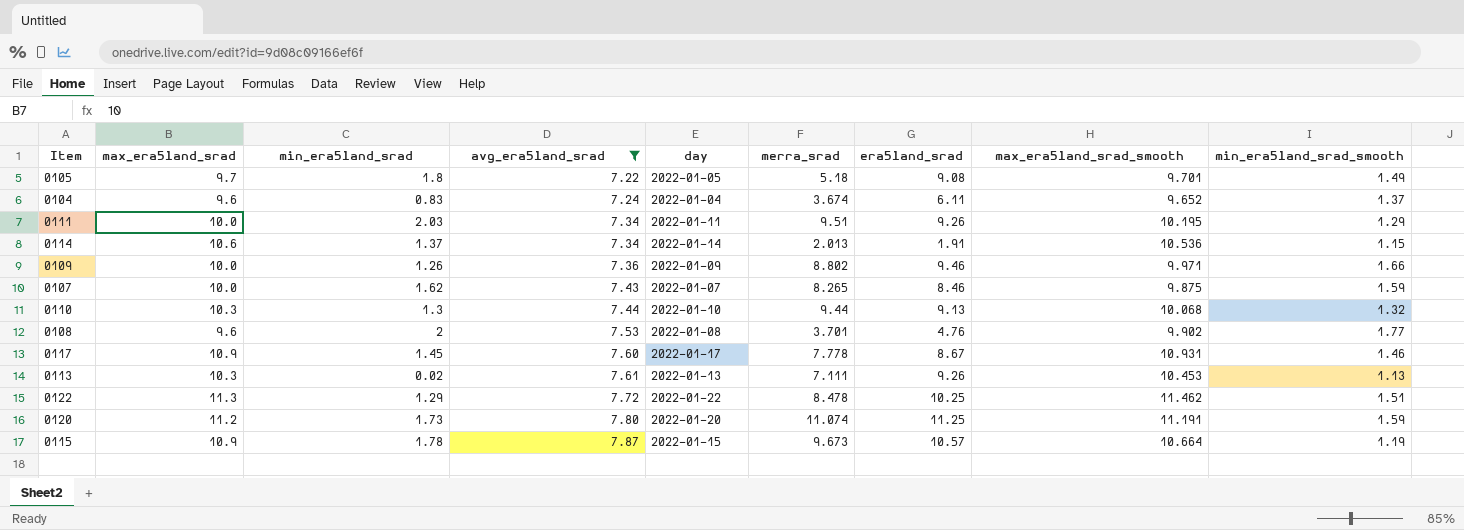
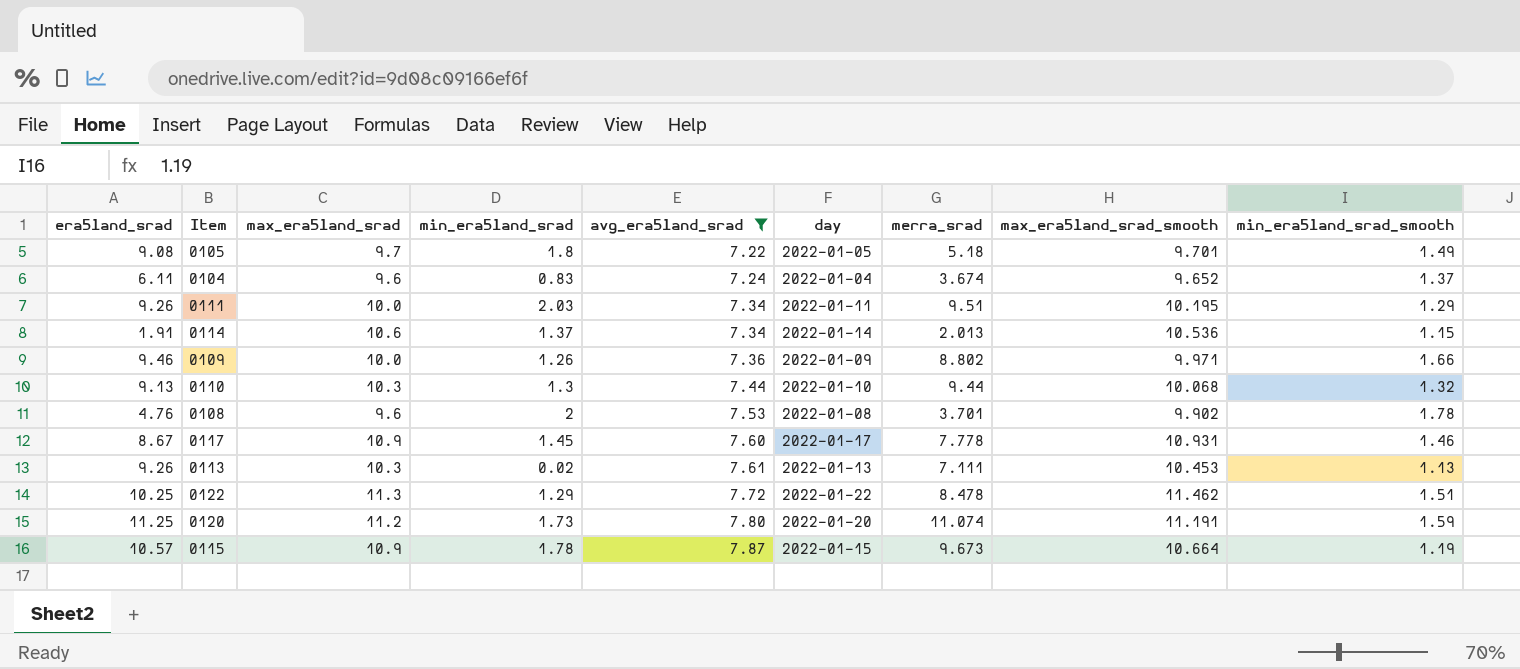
column era5land_srad | position: 7 -> 1
row 0107: 10.0 | 1.62 | 7.43 | 2022-01-07 | 8.265 | 8.46 | 9.875 | 1.59 -> none
0108 | min_era5land_srad_smooth: 1.77 -> 1.78

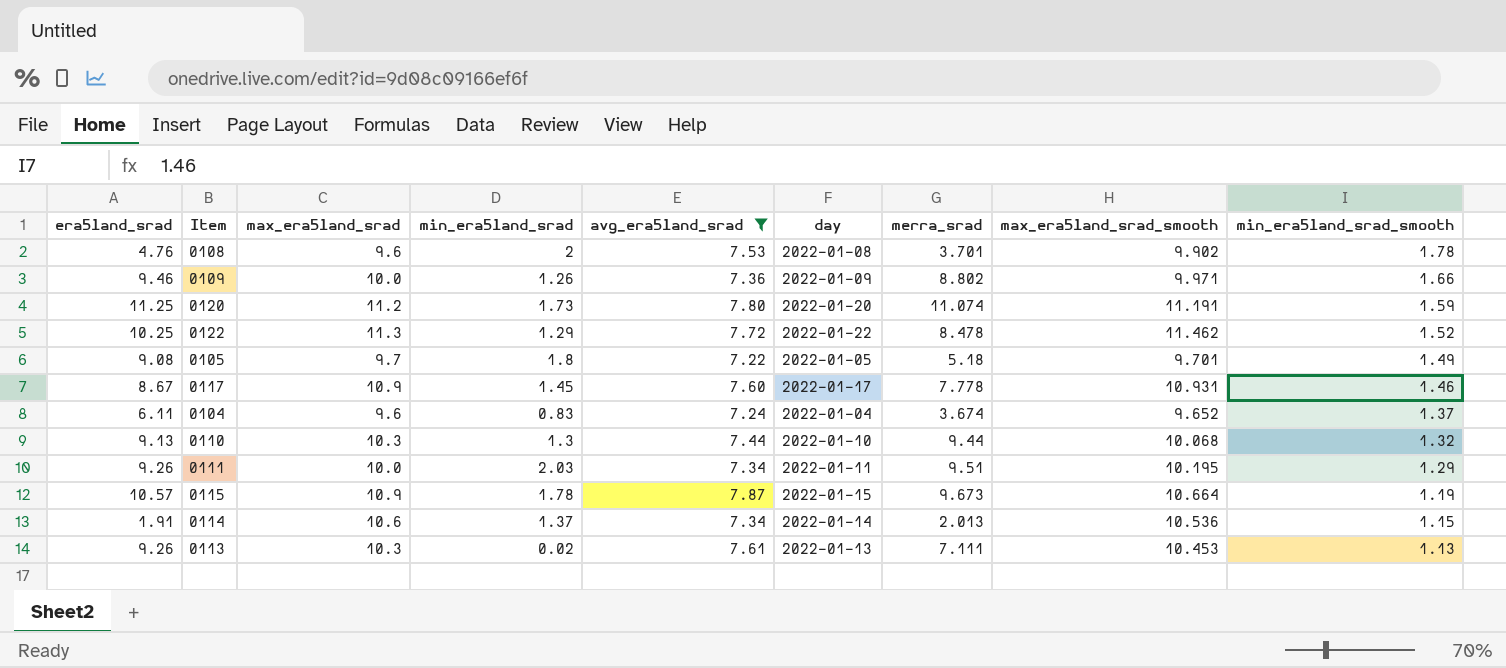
row order: avg_era5land_srad ascending -> min_era5land_srad_smooth descending
0122 | min_era5land_srad_smooth: 1.51 -> 1.52

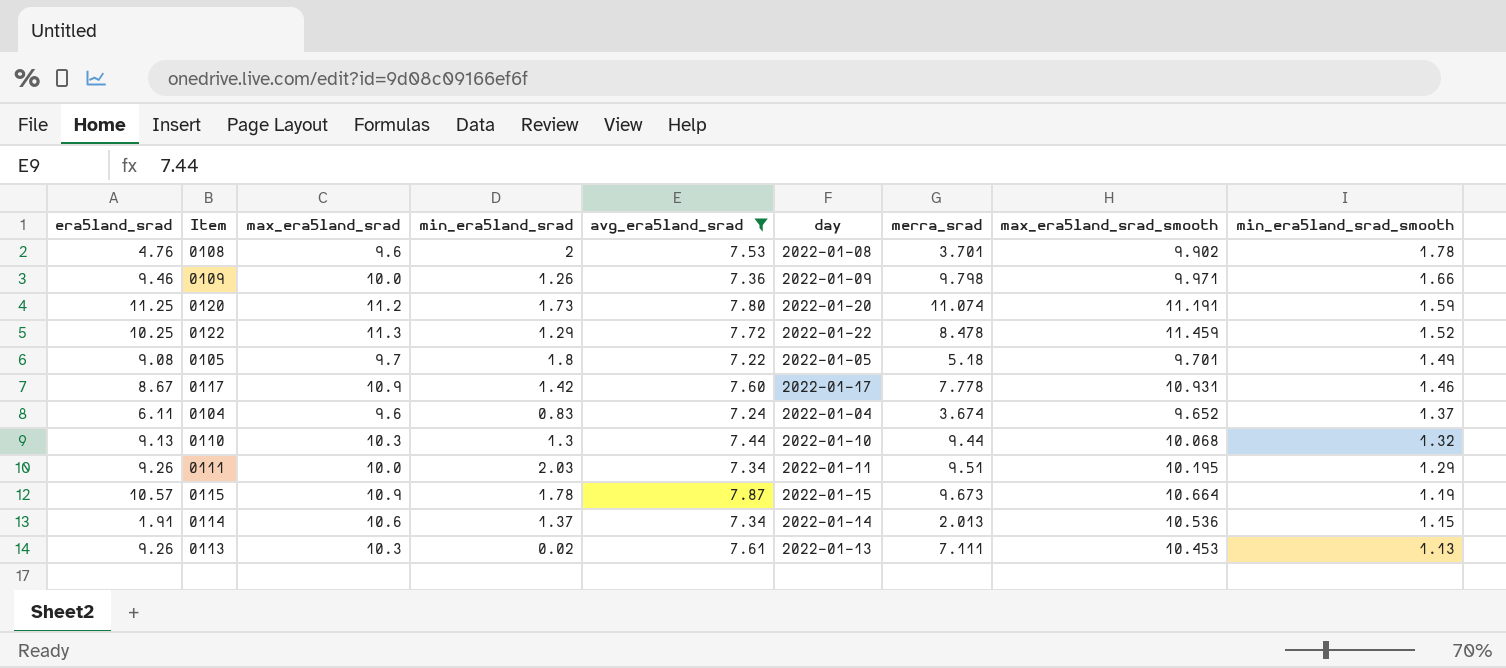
0109 | merra_srad: 8.802 -> 9.798
0122 | max_era5land_srad_smooth: 11.462 -> 11.459
0117 | min_era5land_srad: 1.45 -> 1.42

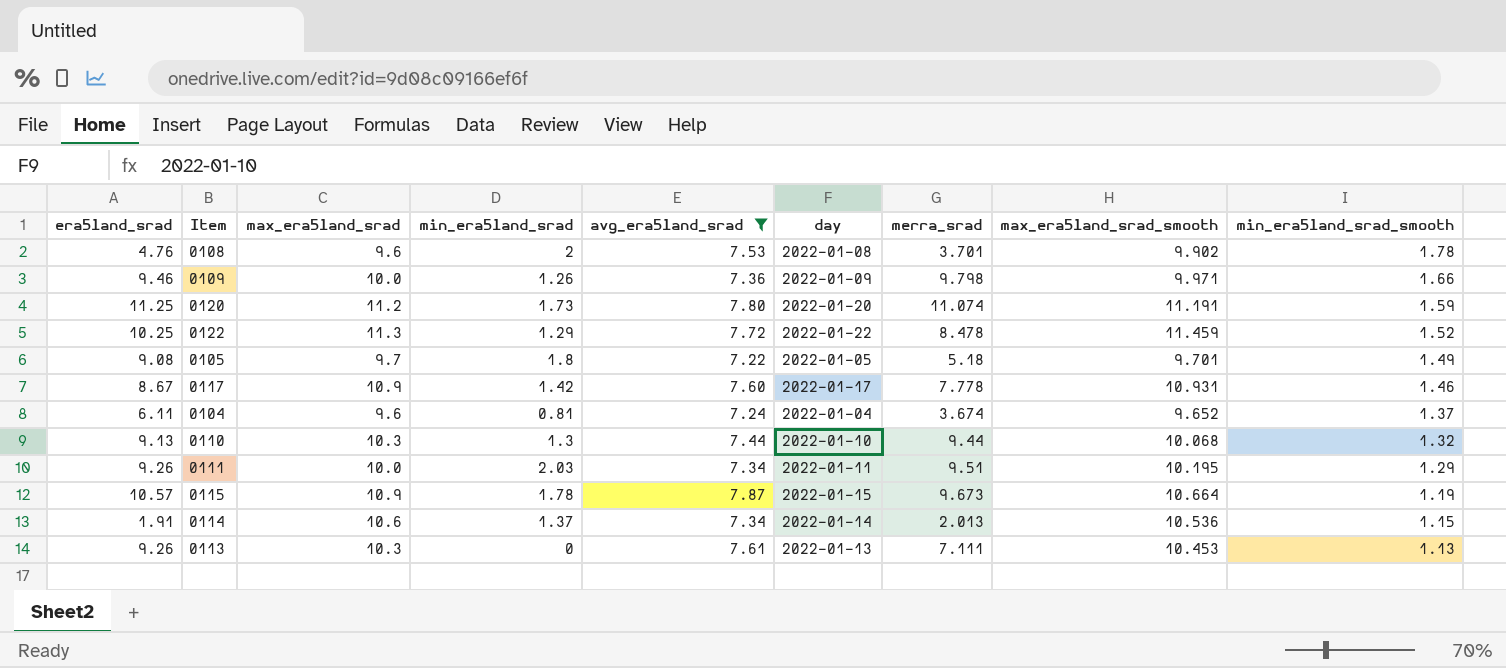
0104 | min_era5land_srad: 0.83 -> 0.81
0113 | min_era5land_srad: 0.02 -> 0

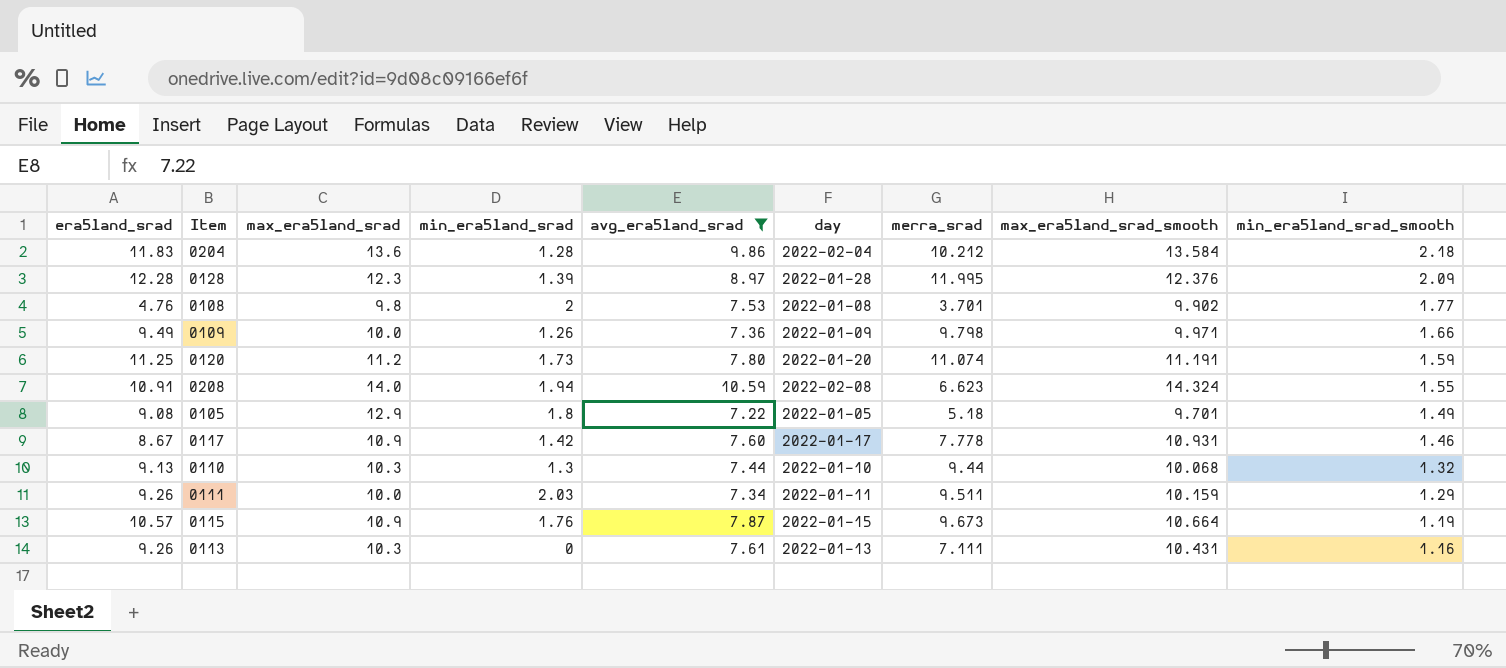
row 0122: 10.25 | 11.3 | 1.29 | 7.72 | 2022-01-22 | 8.478 | 11.459 | 1.52 -> none
row 0104: 6.11 | 9.6 | 0.81 | 7.24 | 2022-01-04 | 3.674 | 9.652 | 1.37 -> none
row 0114: 1.91 | 10.6 | 1.37 | 7.34 | 2022-01-14 | 2.013 | 10.536 | 1.15 -> none
row 0204: none -> 11.83 | 13.6 | 1.28 | 9.86 | 2022-02-04 | 10.212 | 13.584 | 2.18
row 0128: none -> 12.28 | 12.3 | 1.39 | 8.97 | 2022-01-28 | 11.995 | 12.376 | 2.09
0108 | max_era5land_srad: 9.6 -> 9.8
0108 | min_era5land_srad_smooth: 1.78 -> 1.77
0109 | era5land_srad: 9.46 -> 9.49
row 0208: none -> 10.91 | 14.0 | 1.94 | 10.59 | 2022-02-08 | 6.623 | 14.324 | 1.55
0105 | max_era5land_srad: 9.7 -> 12.9
0111 | merra_srad: 9.51 -> 9.511
0111 | max_era5land_srad_smooth: 10.195 -> 10.159
0115 | min_era5land_srad: 1.78 -> 1.76
0113 | max_era5land_srad_smooth: 10.453 -> 10.431
0113 | min_era5land_srad_smooth: 1.13 -> 1.16

